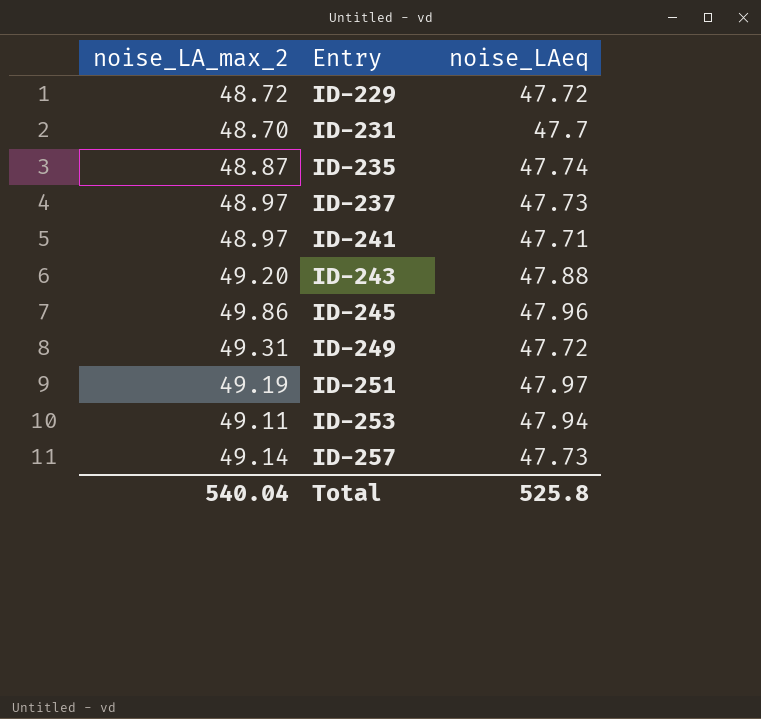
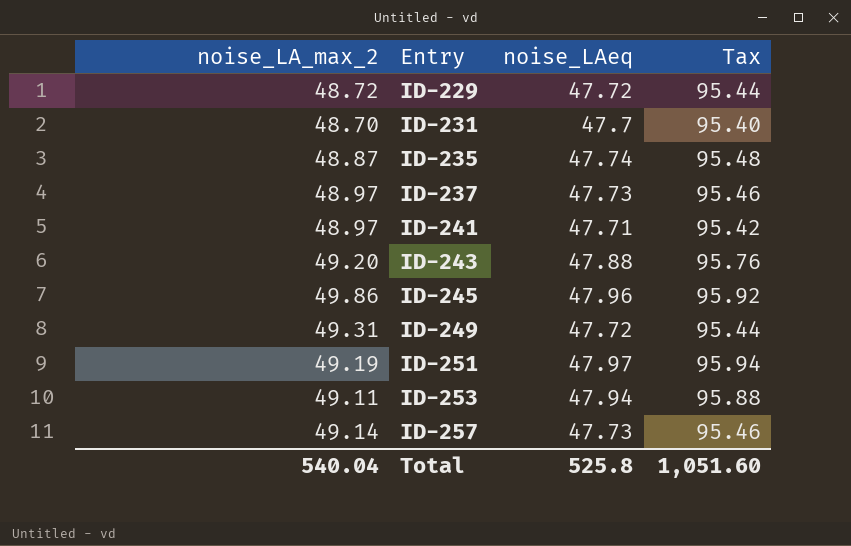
column Tax | formula: none -> [noise_LAeq] * 2

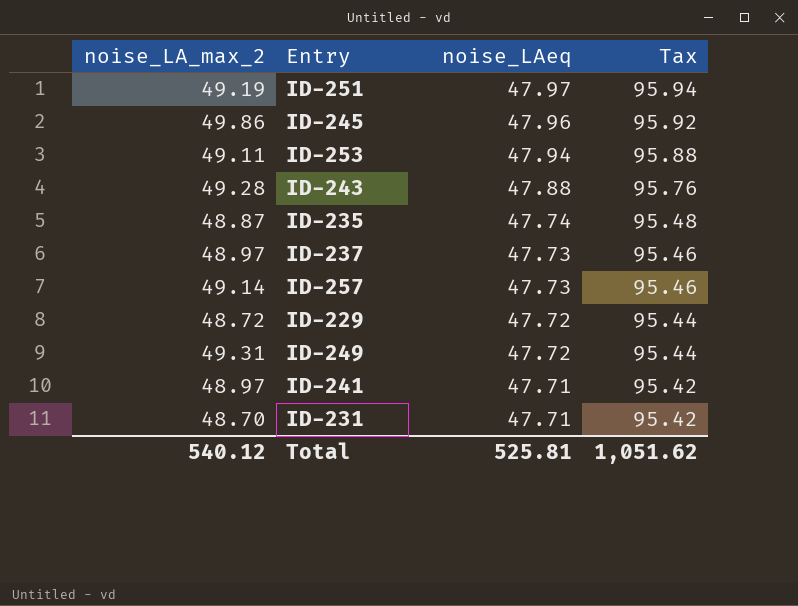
row order: Entry ascending -> noise_LAeq descending
ID-243 | noise_LA_max_2: 49.20 -> 49.28
ID-231 | noise_LAeq: 47.7 -> 47.71
ID-231 | Tax: 95.40 -> 95.42
Total | noise_LA_max_2: 540.04 -> 540.12
Total | noise_LAeq: 525.8 -> 525.81
Total | Tax: 1,051.60 -> 1,051.62

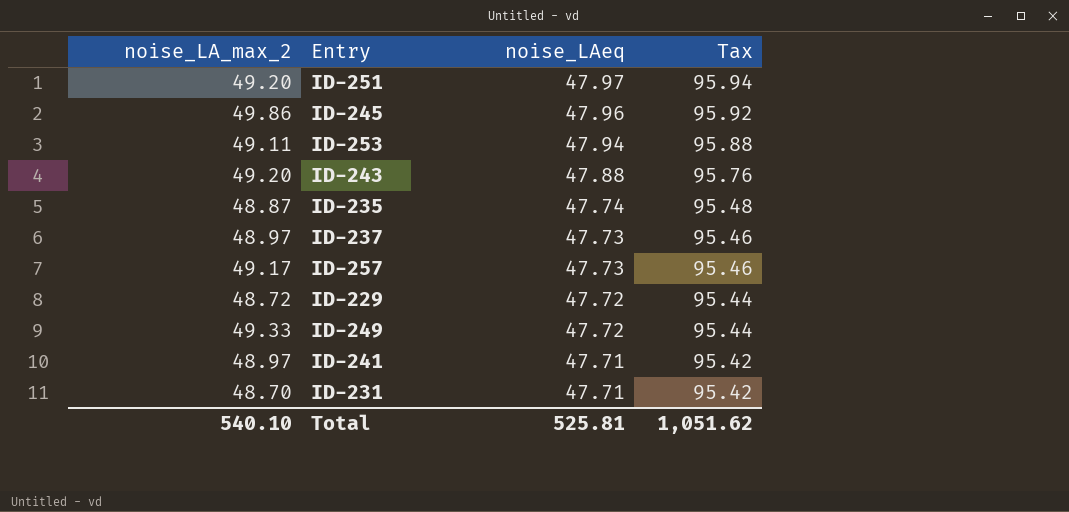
ID-251 | noise_LA_max_2: 49.19 -> 49.20
ID-243 | noise_LA_max_2: 49.28 -> 49.20
ID-257 | noise_LA_max_2: 49.14 -> 49.17
ID-249 | noise_LA_max_2: 49.31 -> 49.33
Total | noise_LA_max_2: 540.12 -> 540.10

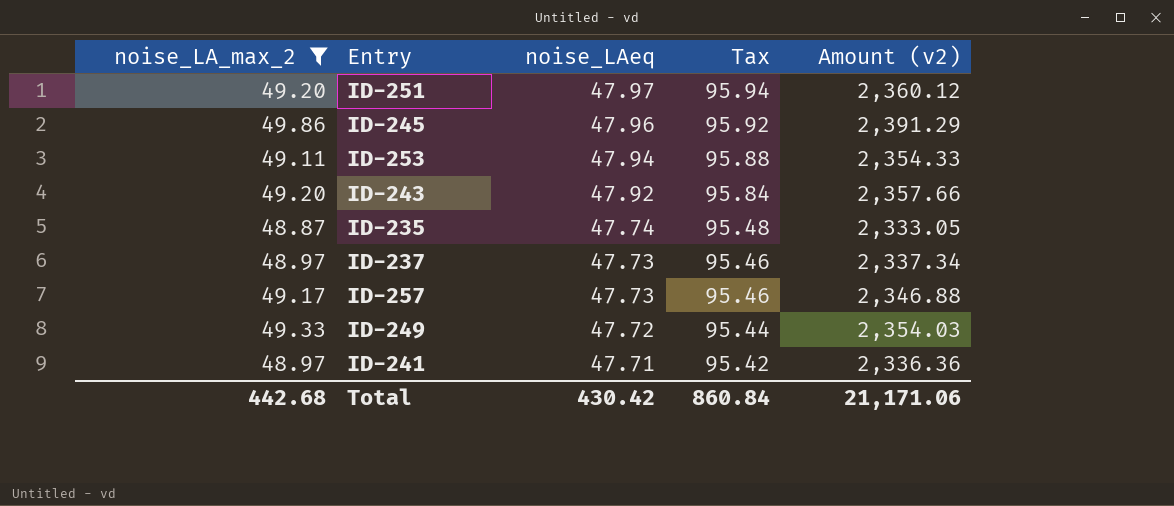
filter: none -> noise_LA_max_2 >= 48.87
column Amount (v2) | formula: none -> [noise_LA_max_2] * [noise_LAeq]
ID-243 | noise_LAeq: 47.88 -> 47.92
ID-243 | Tax: 95.76 -> 95.84
Total | noise_LA_max_2: 540.10 -> 442.68
Total | noise_LAeq: 525.81 -> 430.42
Total | Tax: 1,051.62 -> 860.84

